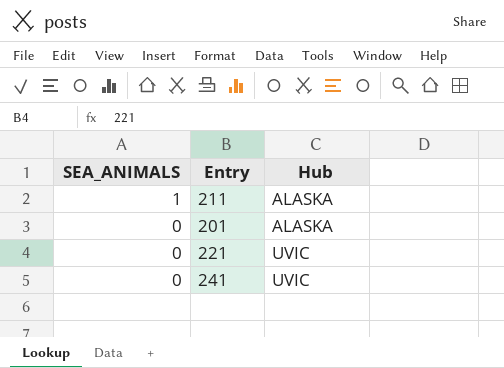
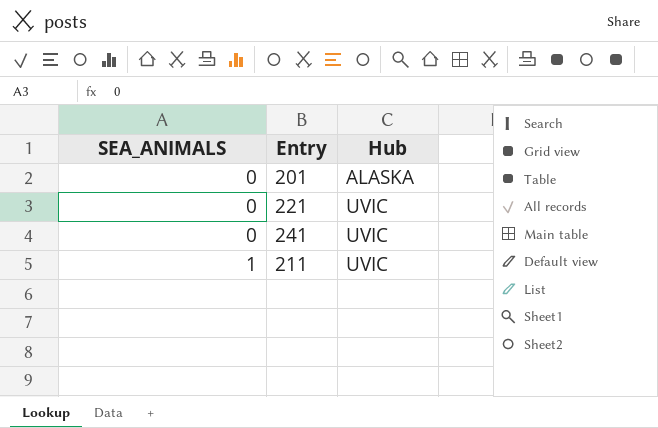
row order: SEA_ANIMALS descending -> SEA_ANIMALS ascending
211 | Hub: ALASKA -> UVIC

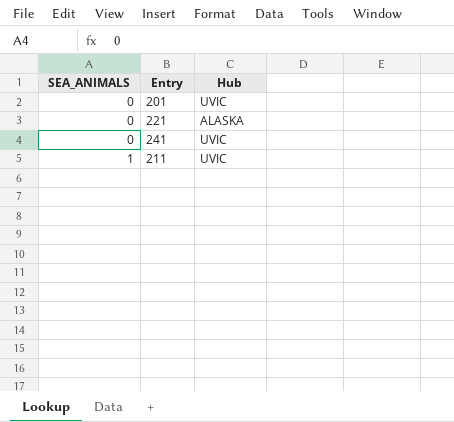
201 | Hub: ALASKA -> UVIC
221 | Hub: UVIC -> ALASKA

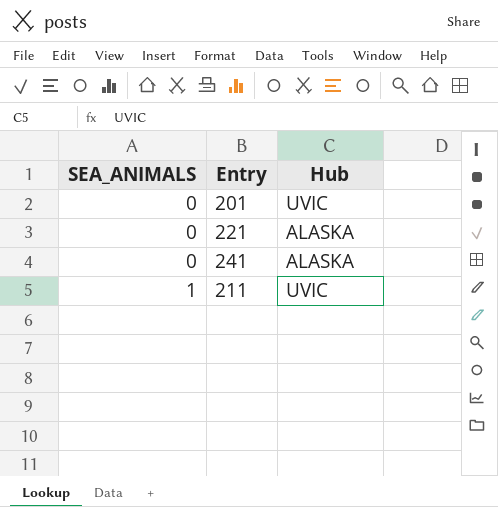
241 | Hub: UVIC -> ALASKA

